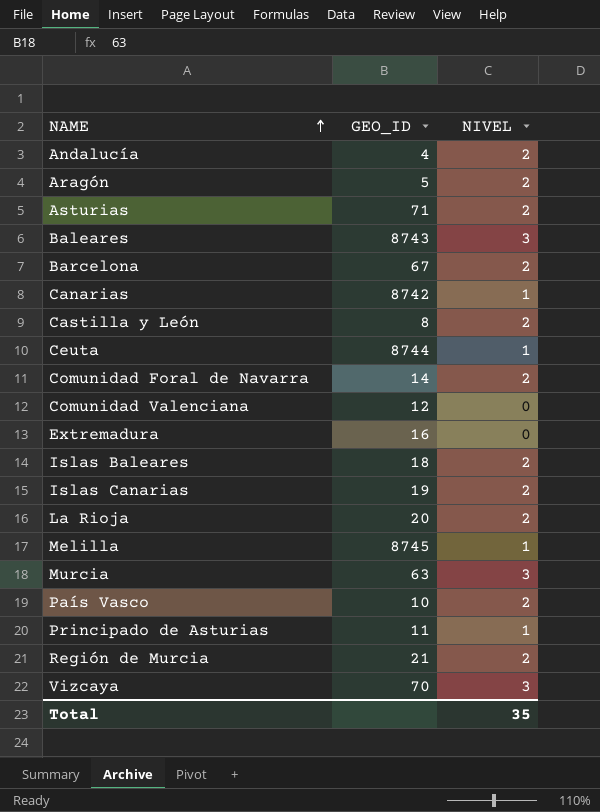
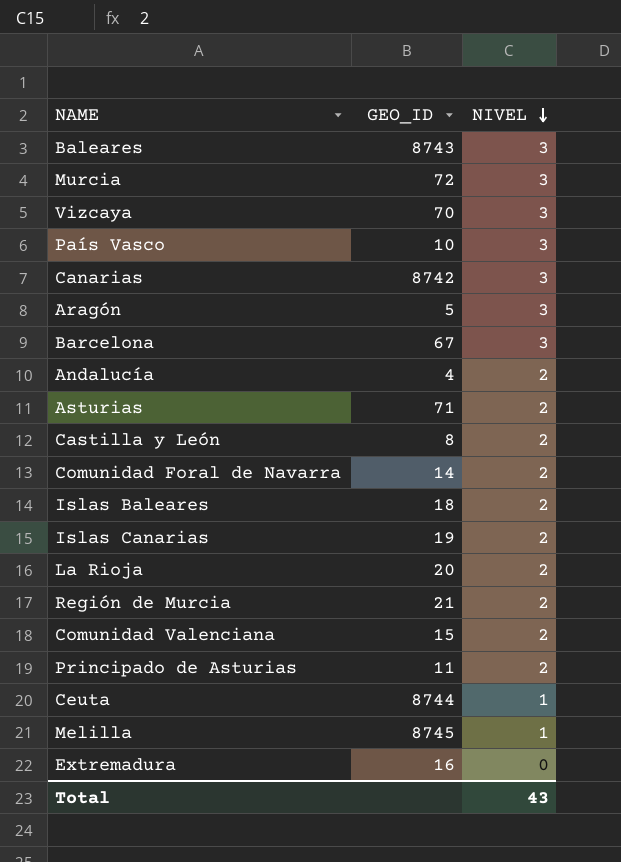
row order: NAME ascending -> NIVEL descending
Murcia | GEO_ID: 63 -> 72
País Vasco | NIVEL: 2 -> 3
Canarias | NIVEL: 1 -> 3
Aragón | NIVEL: 2 -> 3
Barcelona | NIVEL: 2 -> 3
Comunidad Valenciana | GEO_ID: 12 -> 15
Comunidad Valenciana | NIVEL: 0 -> 2
Principado de Asturias | NIVEL: 1 -> 2
Total | NIVEL: 35 -> 43

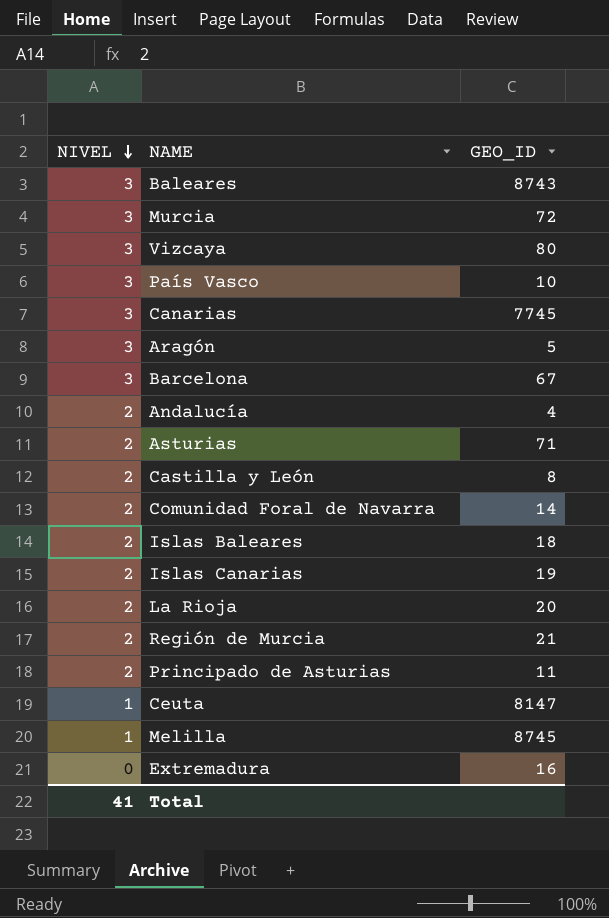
column NIVEL | position: 3 -> 1
row Comunidad Valenciana: 15 | 2 -> none
Vizcaya | GEO_ID: 70 -> 80
Canarias | GEO_ID: 8742 -> 7745
Ceuta | GEO_ID: 8744 -> 8147
Total | NIVEL: 43 -> 41

